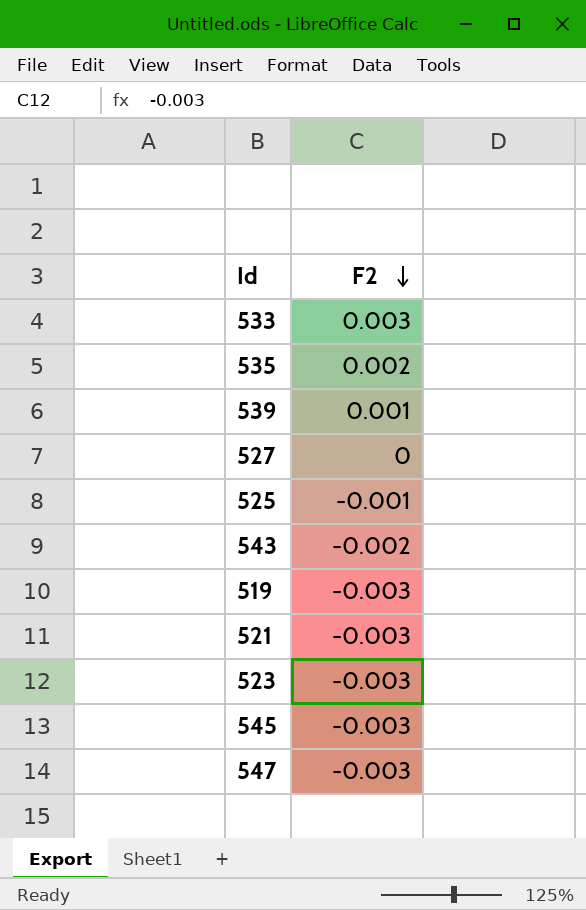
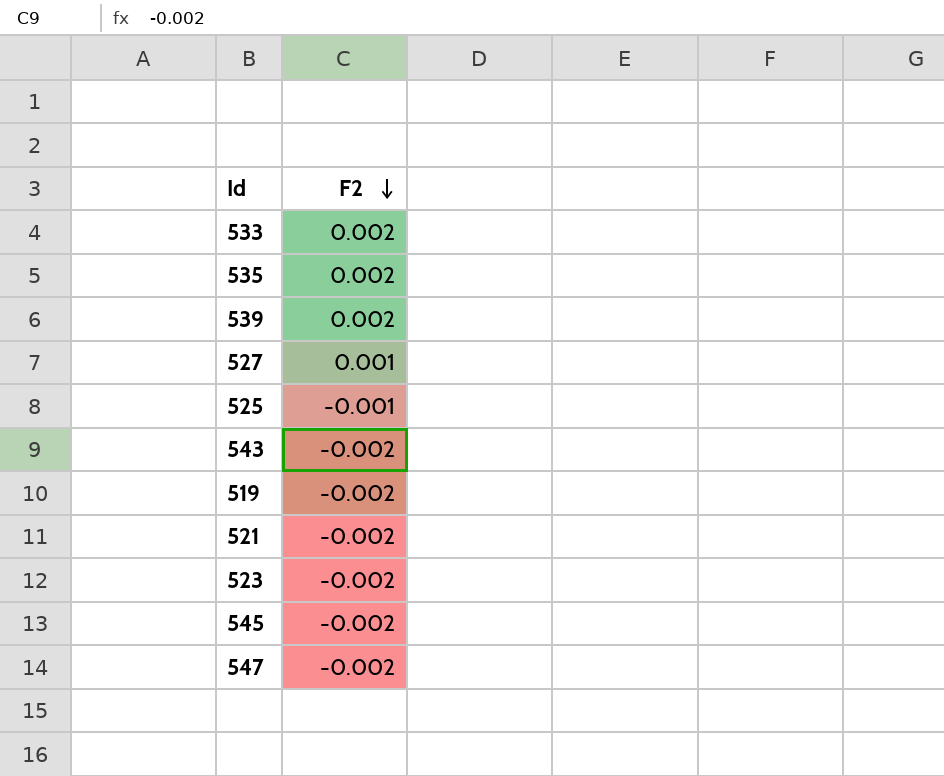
533 | F2: 0.003 -> 0.002
539 | F2: 0.001 -> 0.002
527 | F2: 0 -> 0.001
519 | F2: -0.003 -> -0.002
521 | F2: -0.003 -> -0.002
523 | F2: -0.003 -> -0.002
545 | F2: -0.003 -> -0.002
547 | F2: -0.003 -> -0.002

